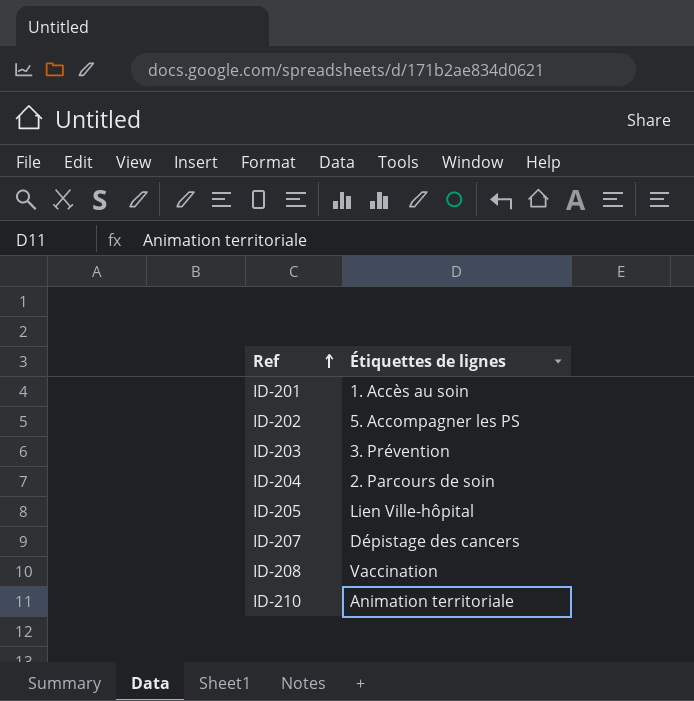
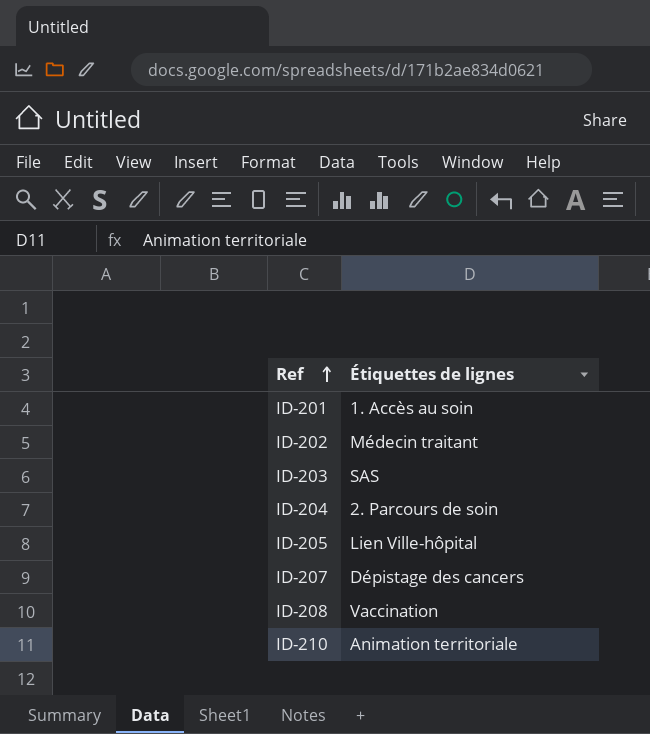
ID-202 | Étiquettes de lignes: 5. Accompagner les PS -> Médecin traitant
ID-203 | Étiquettes de lignes: 3. Prévention -> SAS

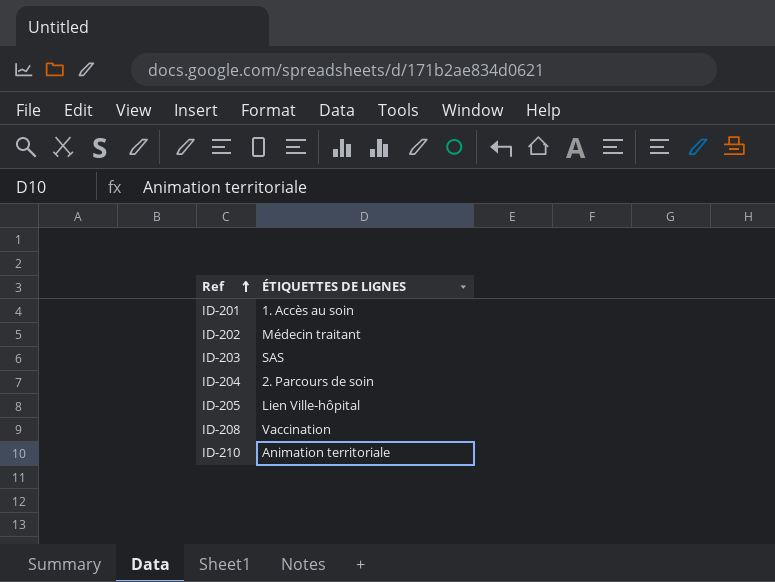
column name: Étiquettes de lignes -> ÉTIQUETTES DE LIGNES
row ID-207: Dépistage des cancers -> none

